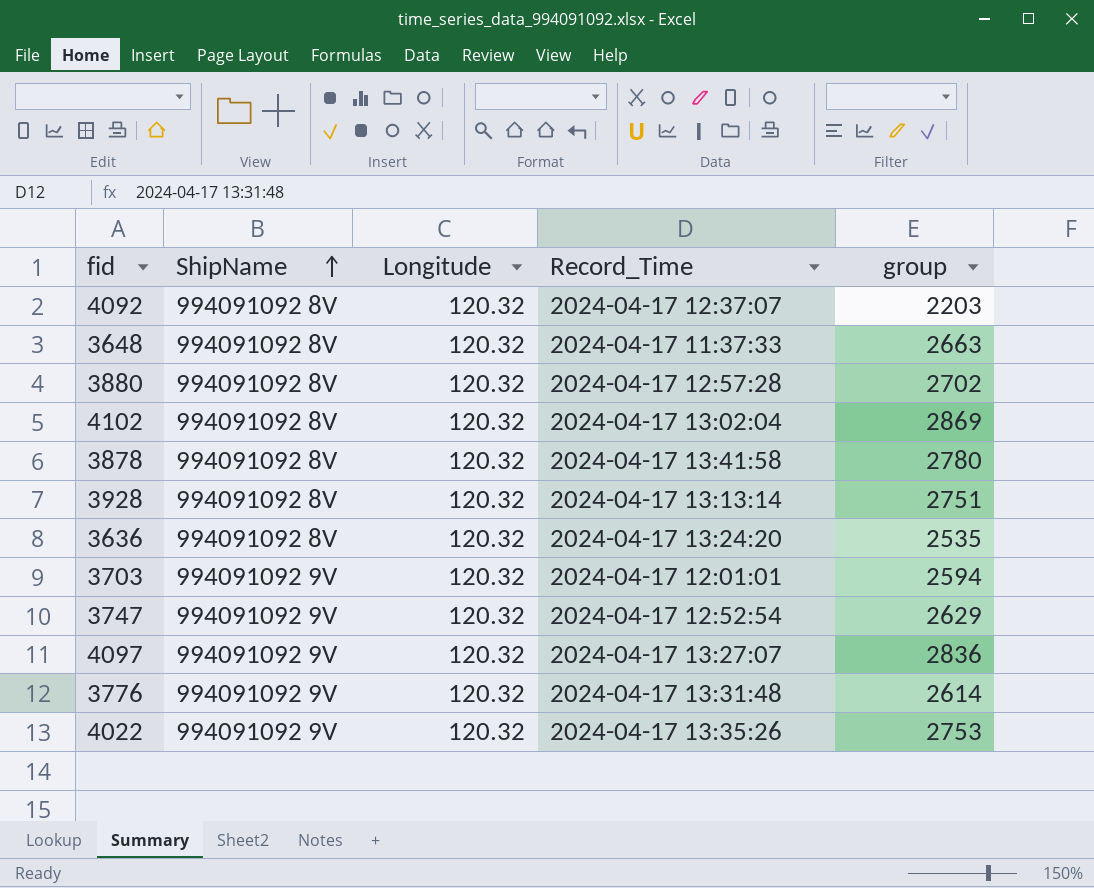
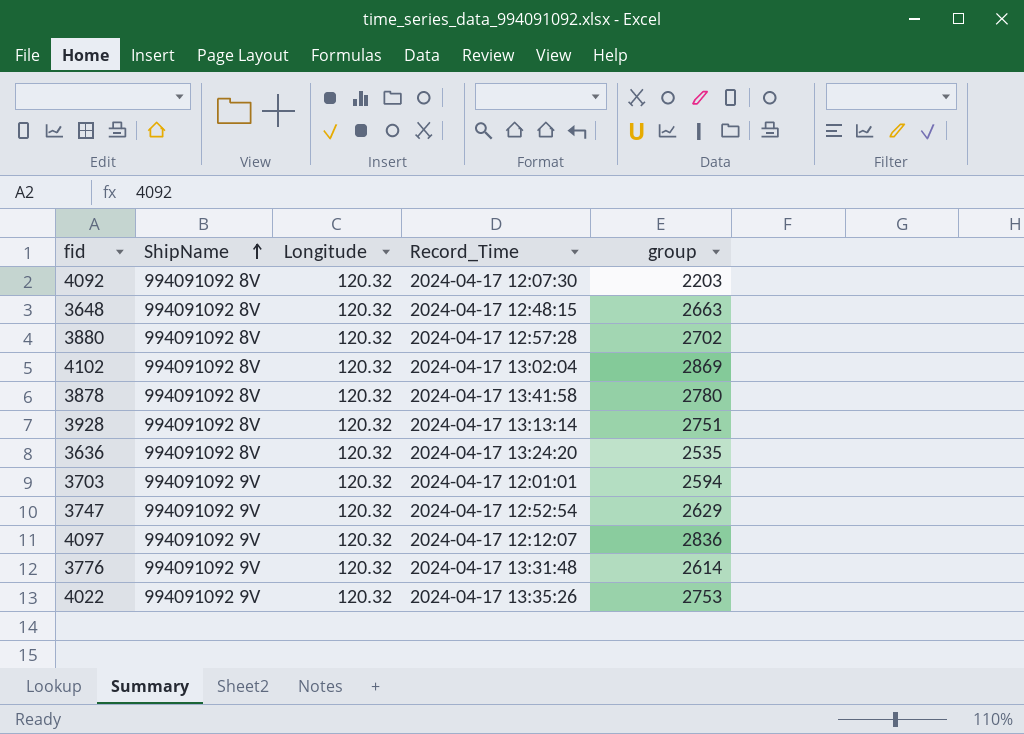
4092 | Record_Time: 2024-04-17 12:37:07 -> 2024-04-17 12:07:30
3648 | Record_Time: 2024-04-17 11:37:33 -> 2024-04-17 12:48:15
4097 | Record_Time: 2024-04-17 13:27:07 -> 2024-04-17 12:12:07

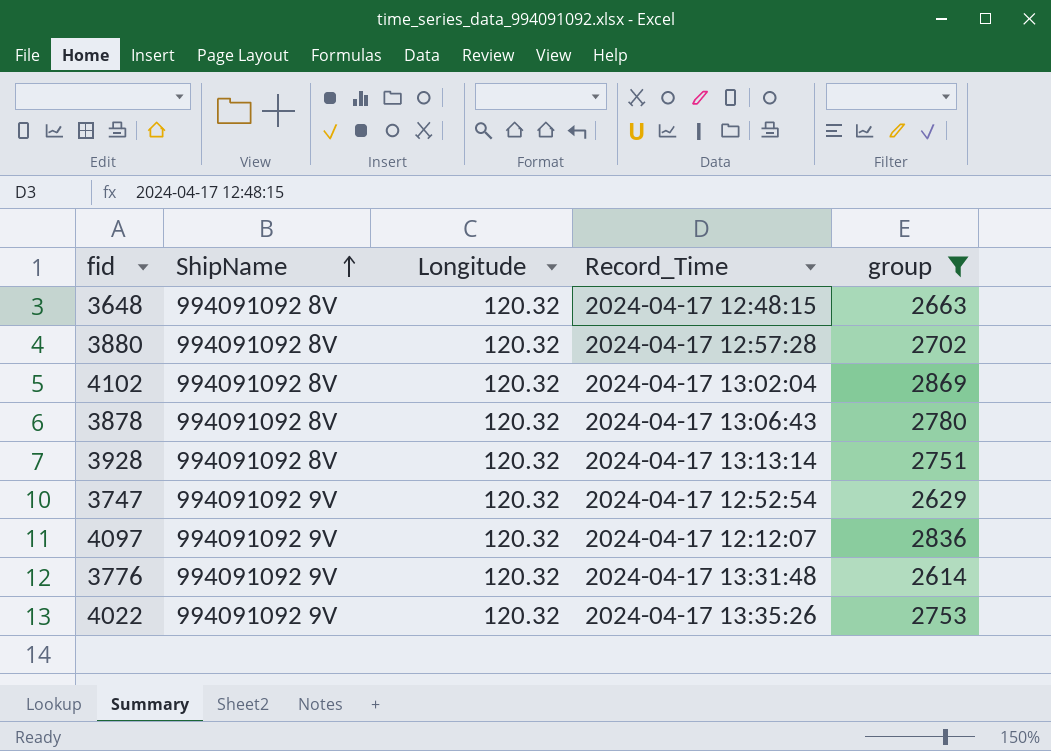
filter: none -> group >= 2614
3878 | Record_Time: 2024-04-17 13:41:58 -> 2024-04-17 13:06:43

